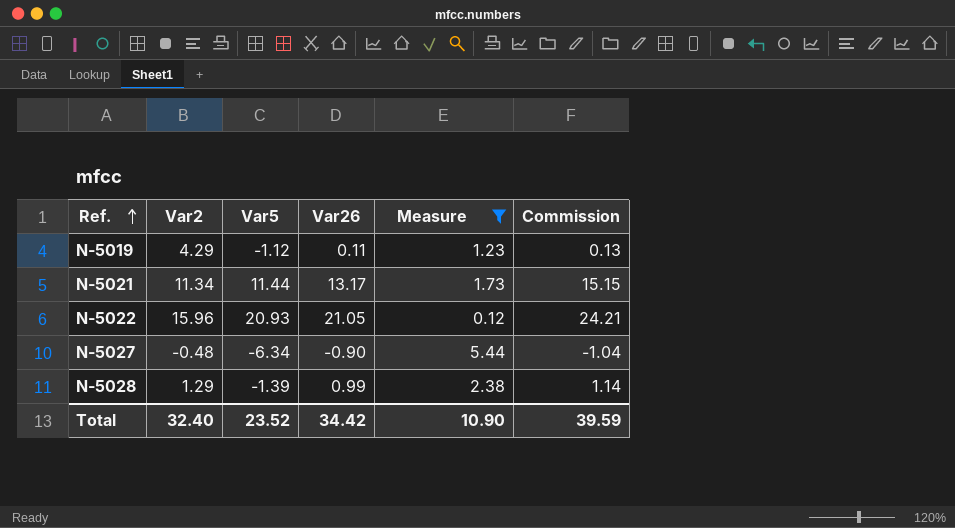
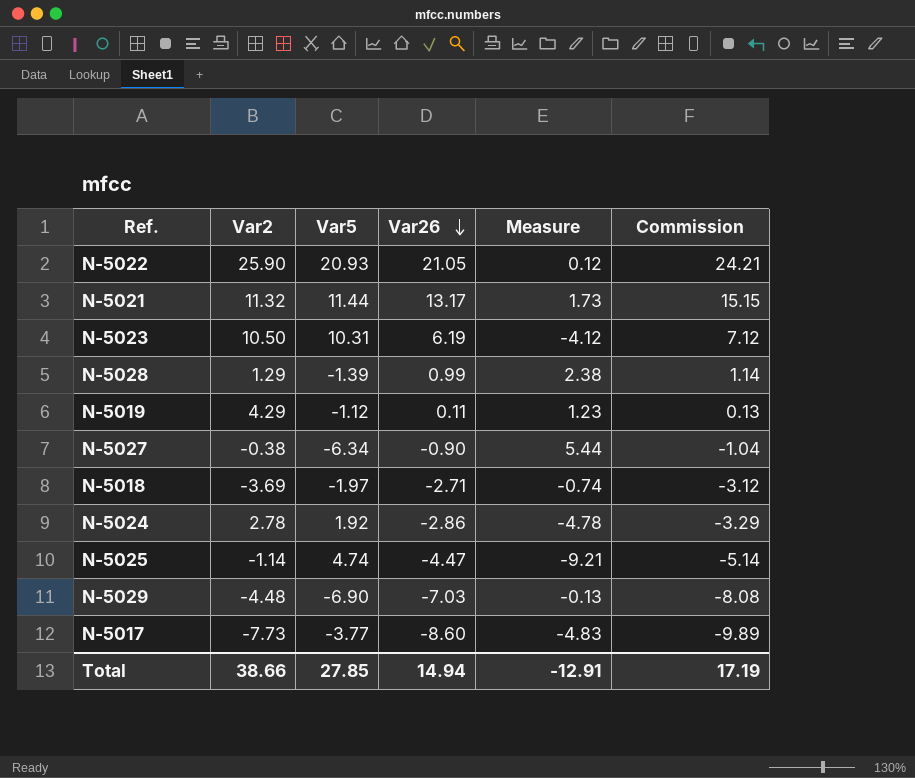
filter: Measure >= 0.12 -> none
row order: Ref. ascending -> Var26 descending
N-5022 | Var2: 15.96 -> 25.90
N-5021 | Var2: 11.34 -> 11.32
N-5027 | Var2: -0.48 -> -0.38
Total | Var2: 32.40 -> 38.66
Total | Var5: 23.52 -> 27.85
Total | Var26: 34.42 -> 14.94
Total | Measure: 10.90 -> -12.91
Total | Commission: 39.59 -> 17.19

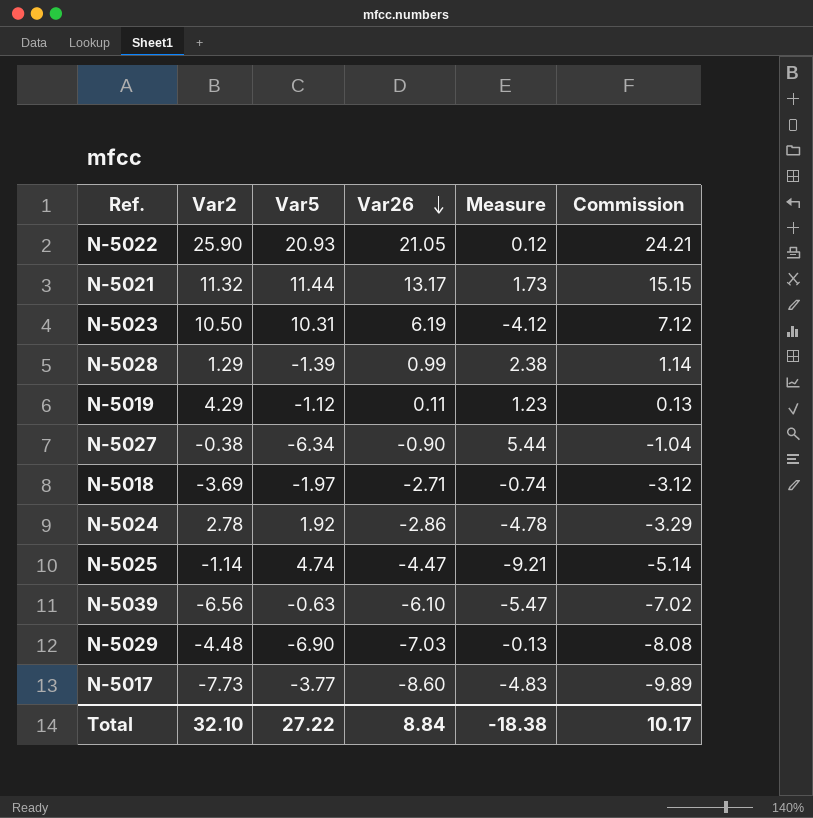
row N-5039: none -> -6.56 | -0.63 | -6.10 | -5.47 | -7.02
Total | Var2: 38.66 -> 32.10
Total | Var5: 27.85 -> 27.22
Total | Var26: 14.94 -> 8.84
Total | Measure: -12.91 -> -18.38
Total | Commission: 17.19 -> 10.17

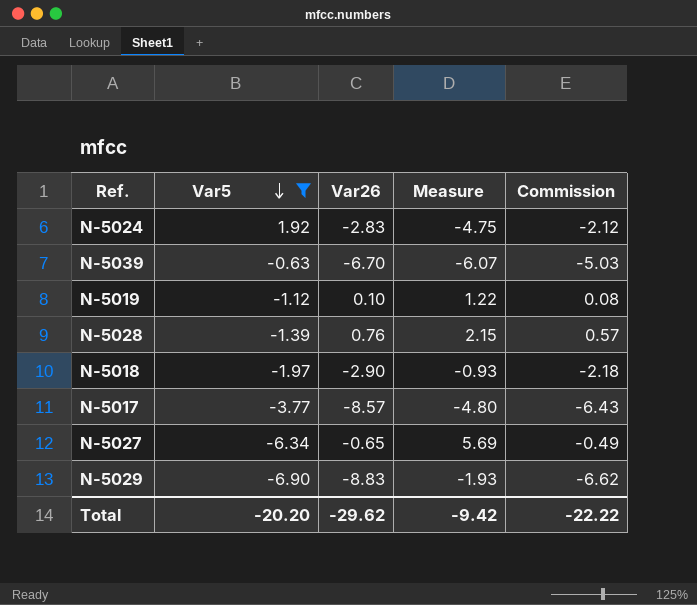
filter: none -> Var5 <= 1.92
row order: Var26 descending -> Var5 descending
column Var2 | position: 2 -> none
column Commission | formula: [Var26] * 1.15 -> [Var26] * 0.75
N-5024 | Var26: -2.86 -> -2.83
N-5024 | Measure: -4.78 -> -4.75
N-5039 | Var26: -6.10 -> -6.70
N-5039 | Measure: -5.47 -> -6.07
N-5019 | Var26: 0.11 -> 0.10
N-5019 | Measure: 1.23 -> 1.22
N-5028 | Var26: 0.99 -> 0.76
N-5028 | Measure: 2.38 -> 2.15
N-5018 | Var26: -2.71 -> -2.90
N-5018 | Measure: -0.74 -> -0.93
N-5017 | Var26: -8.60 -> -8.57
N-5017 | Measure: -4.83 -> -4.80
N-5027 | Var26: -0.90 -> -0.65
N-5027 | Measure: 5.44 -> 5.69
N-5029 | Var26: -7.03 -> -8.83
N-5029 | Measure: -0.13 -> -1.93
Total | Var5: 27.22 -> -20.20
Total | Var26: 8.84 -> -29.62
Total | Measure: -18.38 -> -9.42
Total | Commission: 10.17 -> -22.22

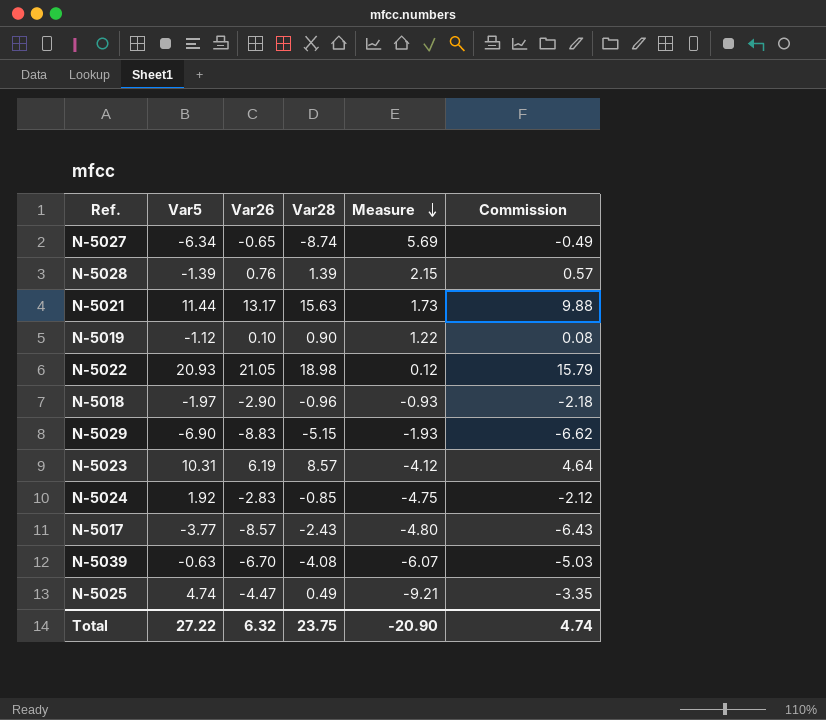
filter: Var5 <= 1.92 -> none
row order: Var5 descending -> Measure descending
column Var28 | position: none -> 4
Total | Var5: -20.20 -> 27.22
Total | Var26: -29.62 -> 6.32
Total | Measure: -9.42 -> -20.90
Total | Commission: -22.22 -> 4.74

